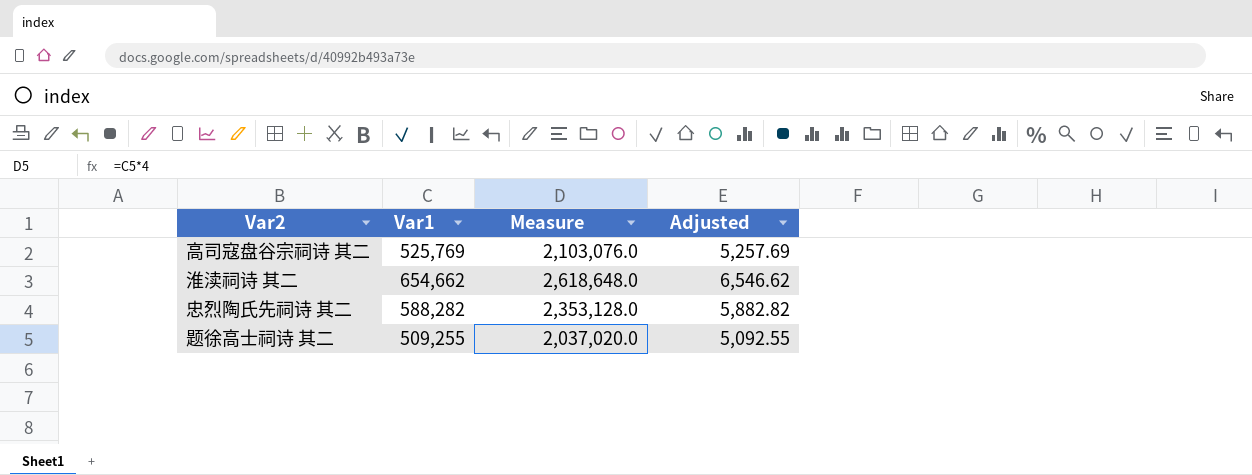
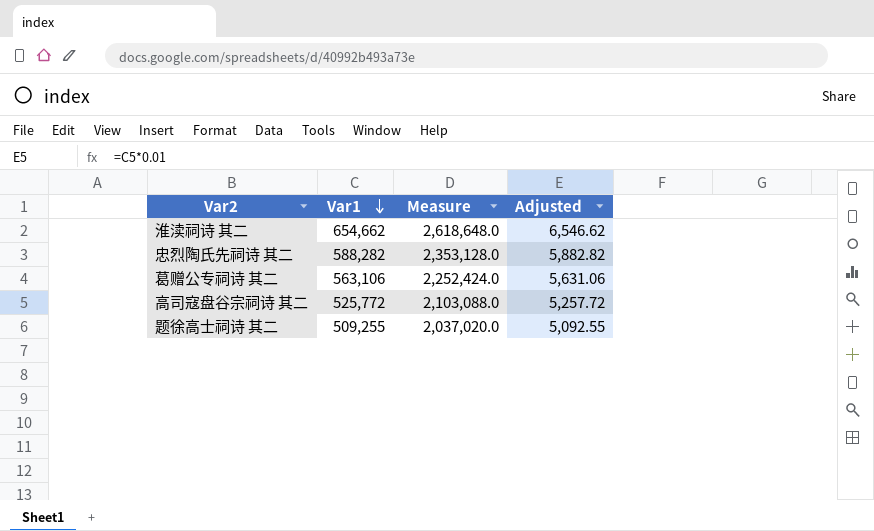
row order: none -> Var1 descending
row 葛赠公专祠诗 其二: none -> 563,106 | 2,252,424.0 | 5,631.06
高司寇盘谷宗祠诗 其二 | Var1: 525,769 -> 525,772
高司寇盘谷宗祠诗 其二 | Measure: 2,103,076.0 -> 2,103,088.0
高司寇盘谷宗祠诗 其二 | Adjusted: 5,257.69 -> 5,257.72

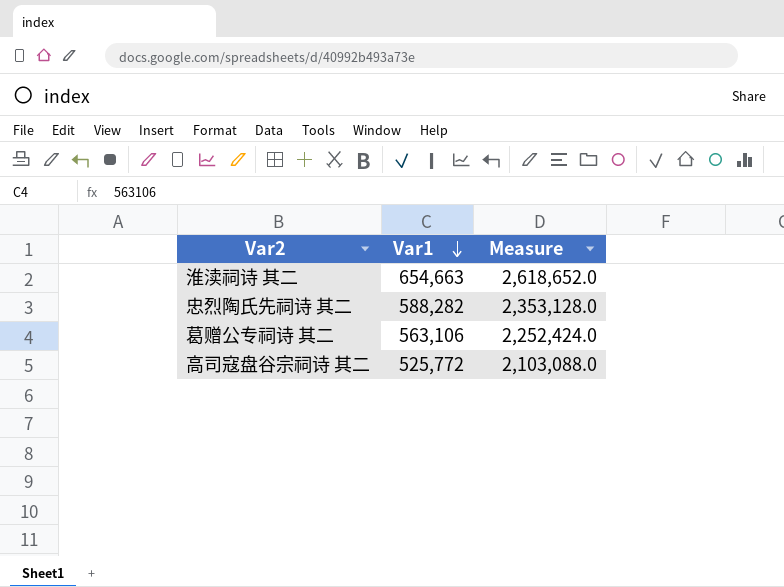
column Adjusted | formula: [Var1] * 0.01 -> none
row 题徐高士祠诗 其二: 509,255 | 2,037,020.0 | 5,092.55 -> none
淮渎祠诗 其二 | Var1: 654,662 -> 654,663
淮渎祠诗 其二 | Measure: 2,618,648.0 -> 2,618,652.0

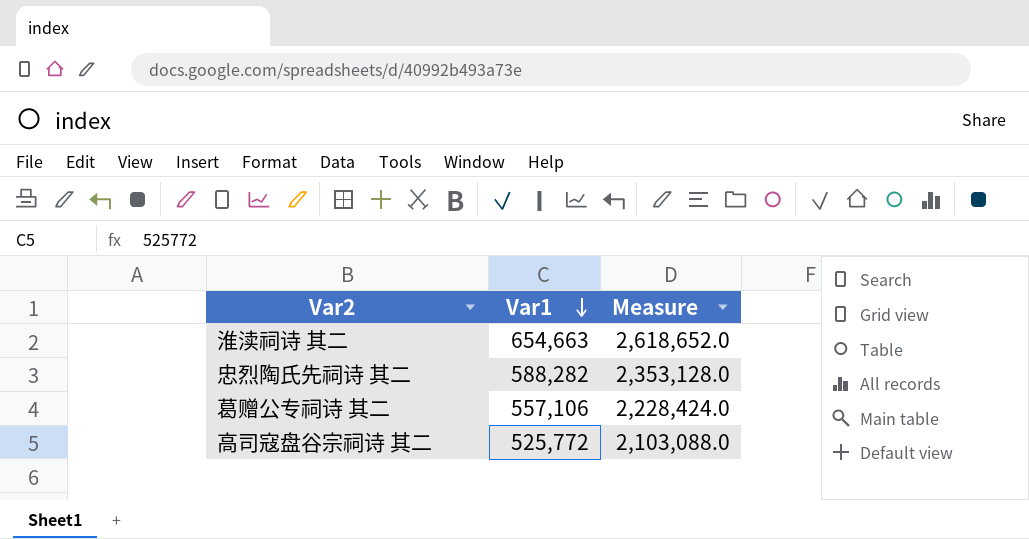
葛赠公专祠诗 其二 | Var1: 563,106 -> 557,106
葛赠公专祠诗 其二 | Measure: 2,252,424.0 -> 2,228,424.0

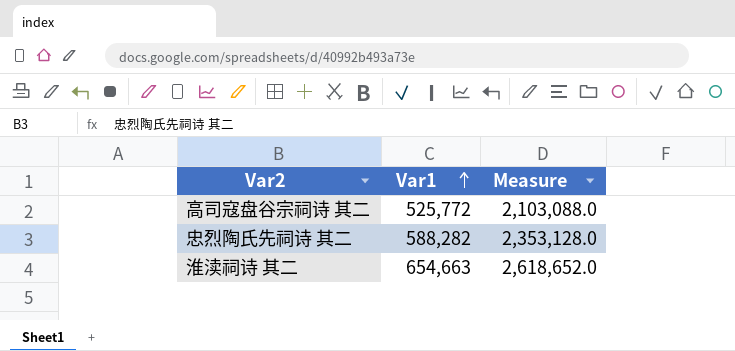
row order: Var1 descending -> Var1 ascending
row 葛赠公专祠诗 其二: 557,106 | 2,228,424.0 -> none

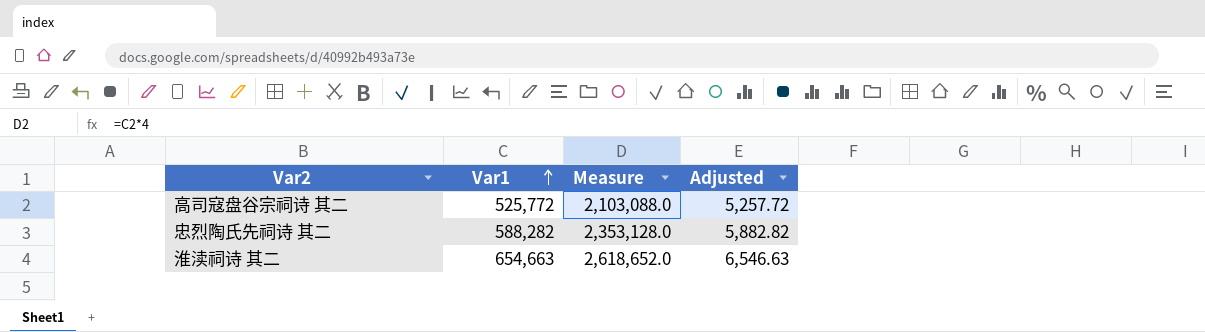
column Adjusted | formula: none -> [Var1] * 0.01

